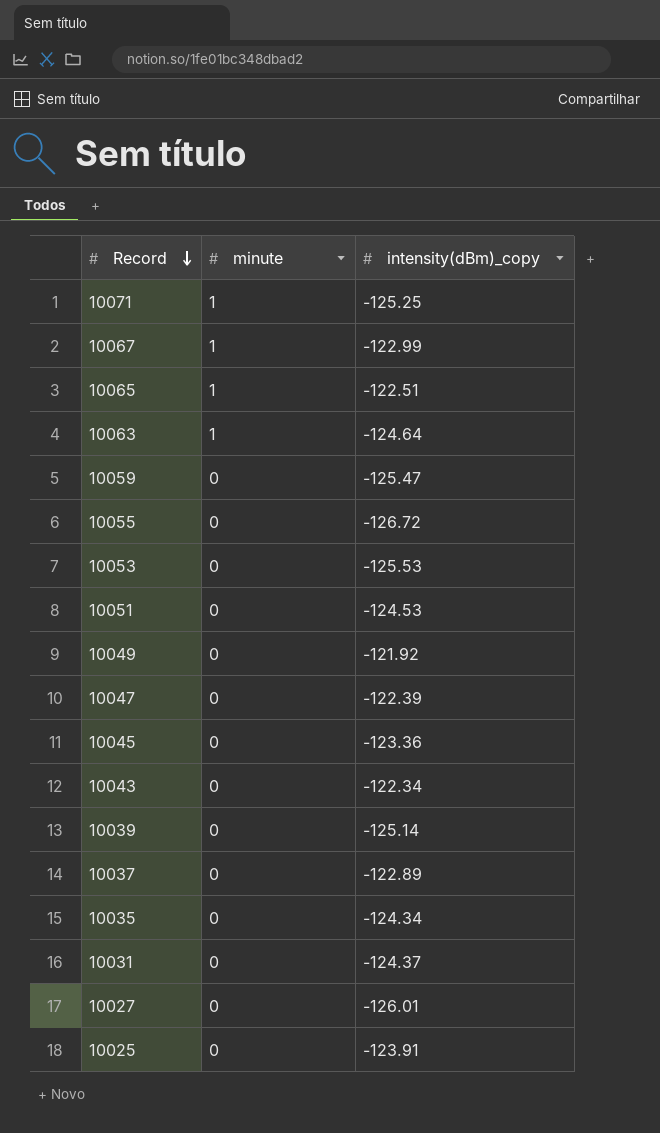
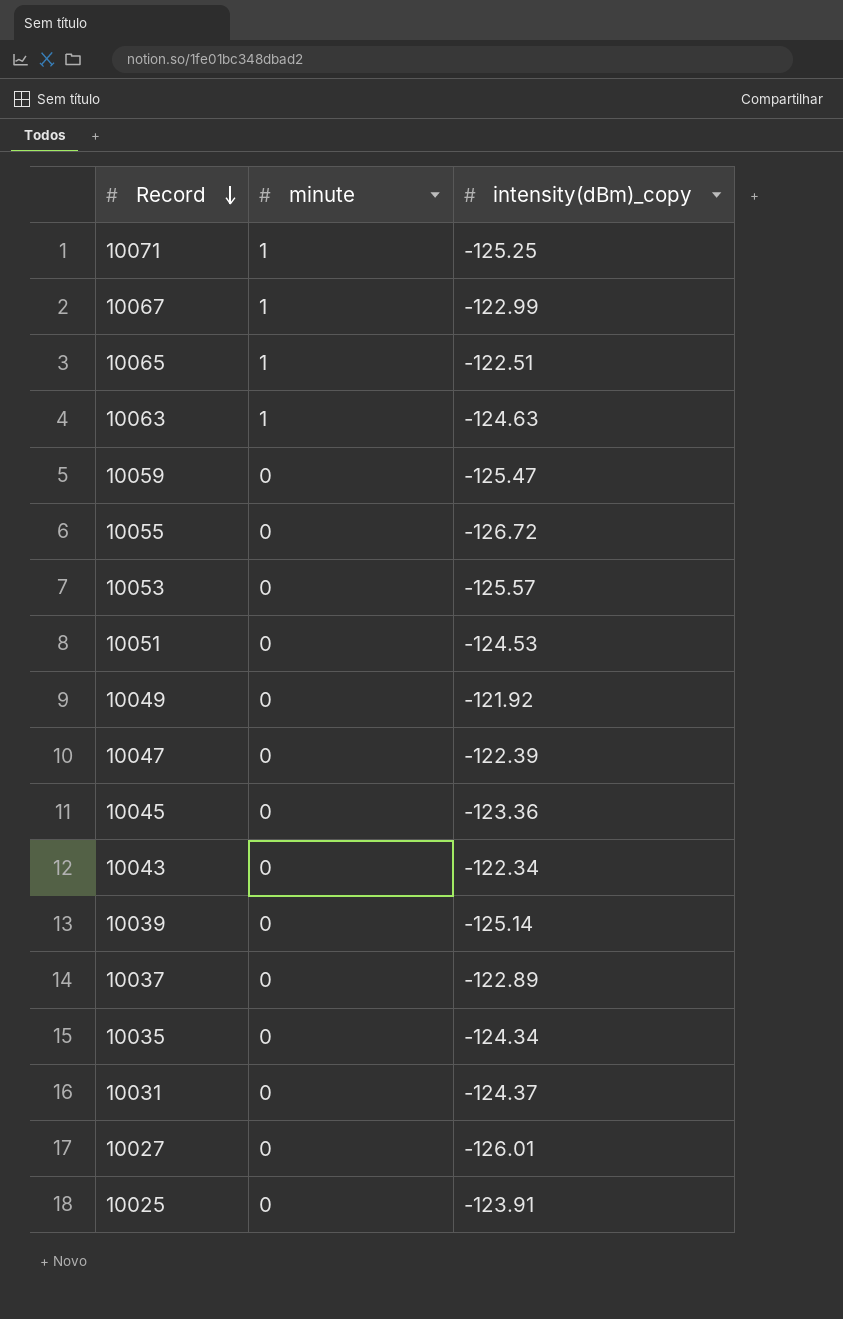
10063 | intensity(dBm)_copy: -124.64 -> -124.63
10053 | intensity(dBm)_copy: -125.53 -> -125.57

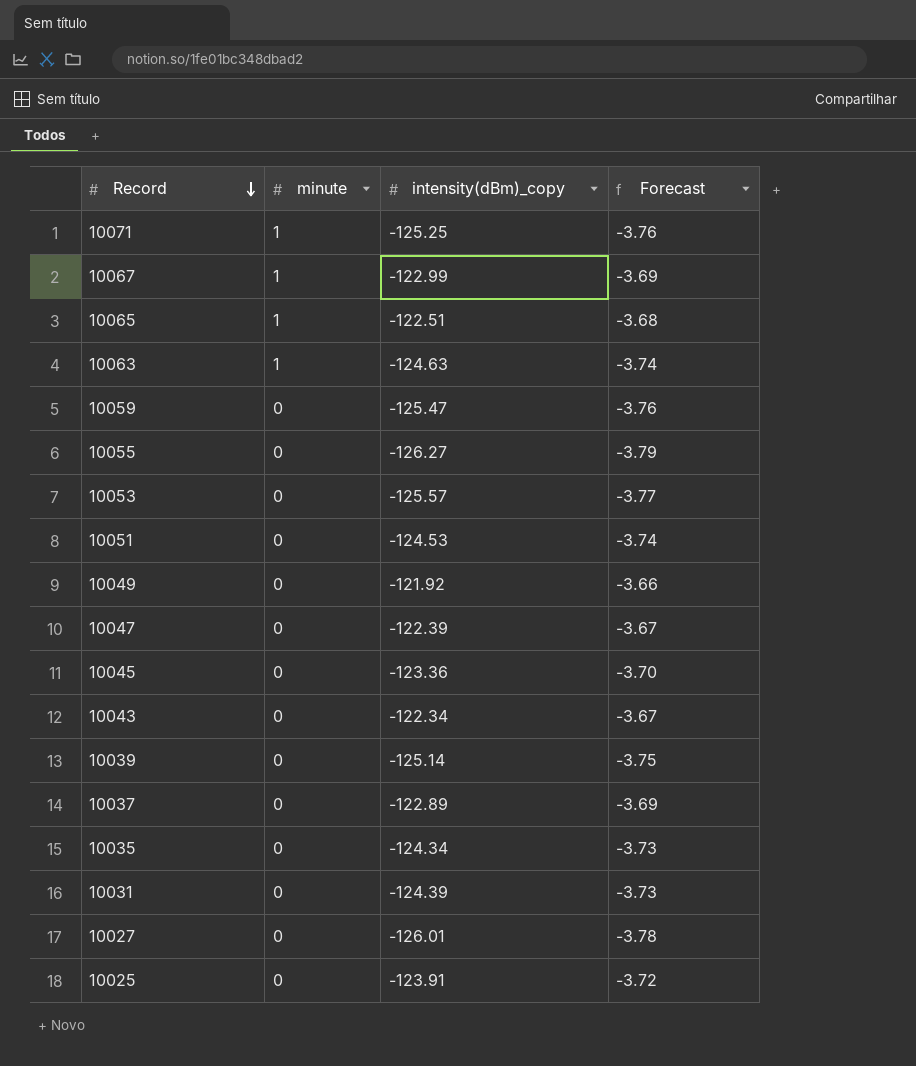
column Forecast | formula: none -> [intensity(dBm)_copy] * 0.03
10055 | intensity(dBm)_copy: -126.72 -> -126.27
10031 | intensity(dBm)_copy: -124.37 -> -124.39

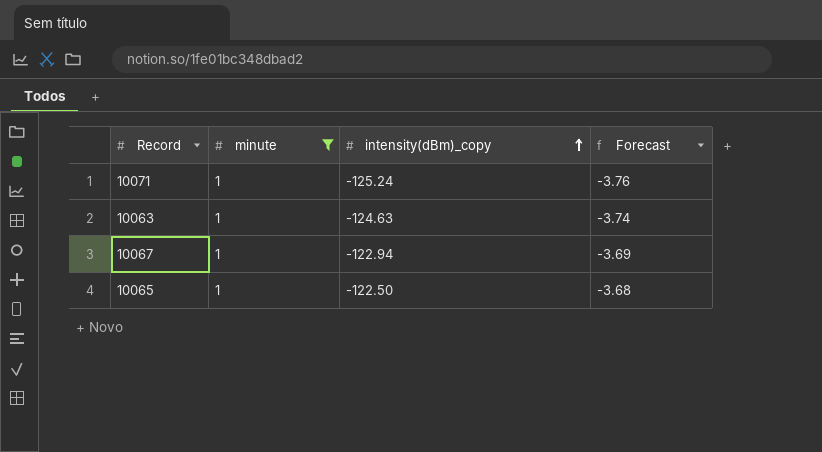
filter: none -> minute = 1
row order: Record descending -> intensity(dBm)_copy ascending
10071 | intensity(dBm)_copy: -125.25 -> -125.24
10067 | intensity(dBm)_copy: -122.99 -> -122.94
10065 | intensity(dBm)_copy: -122.51 -> -122.50

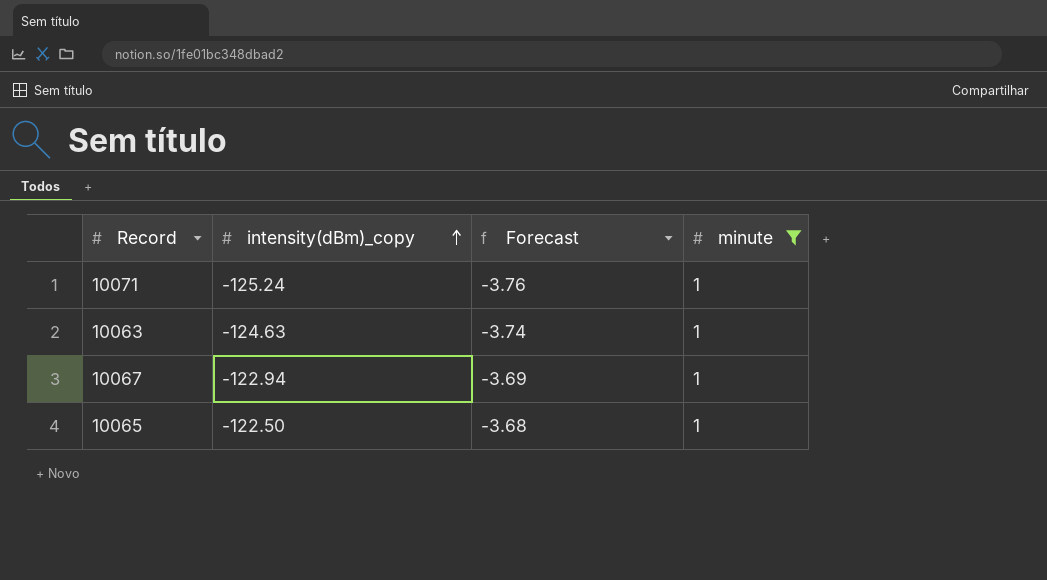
column minute | position: 2 -> 4

